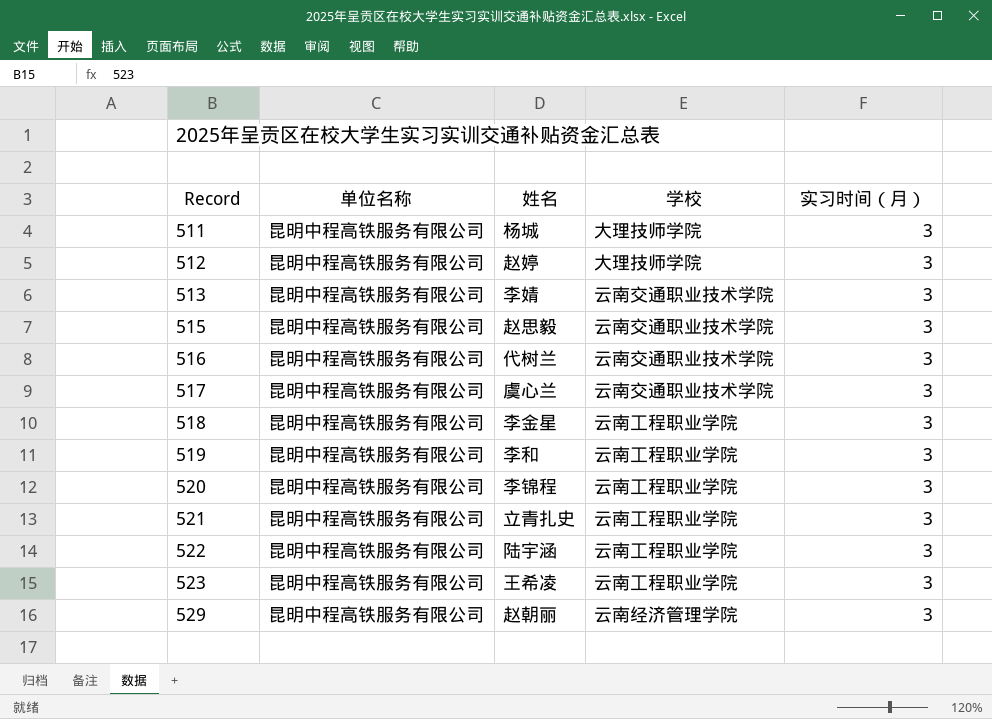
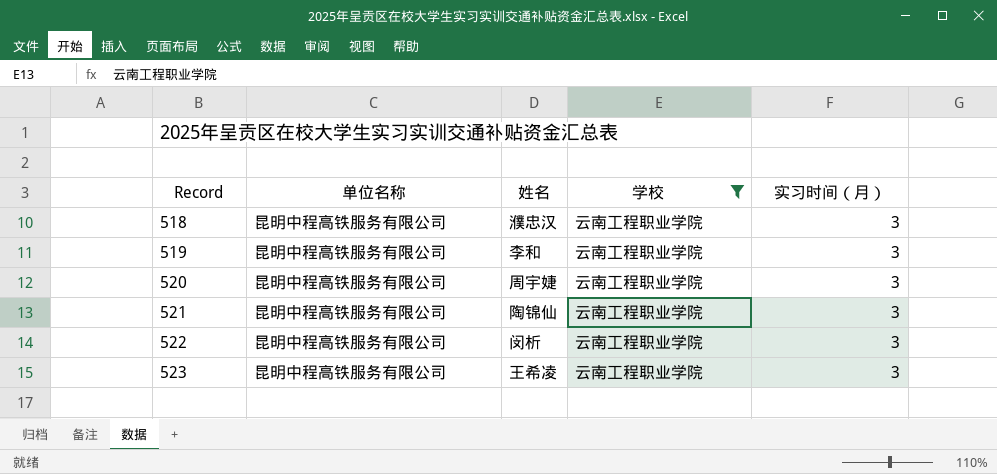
filter: none -> 学校 = 云南工程职业学院
518 | 姓名: 李金星 -> 濮忠汉
520 | 姓名: 李锦程 -> 周宇婕
521 | 姓名: 立青扎史 -> 陶锦仙
522 | 姓名: 陆宇涵 -> 闵析

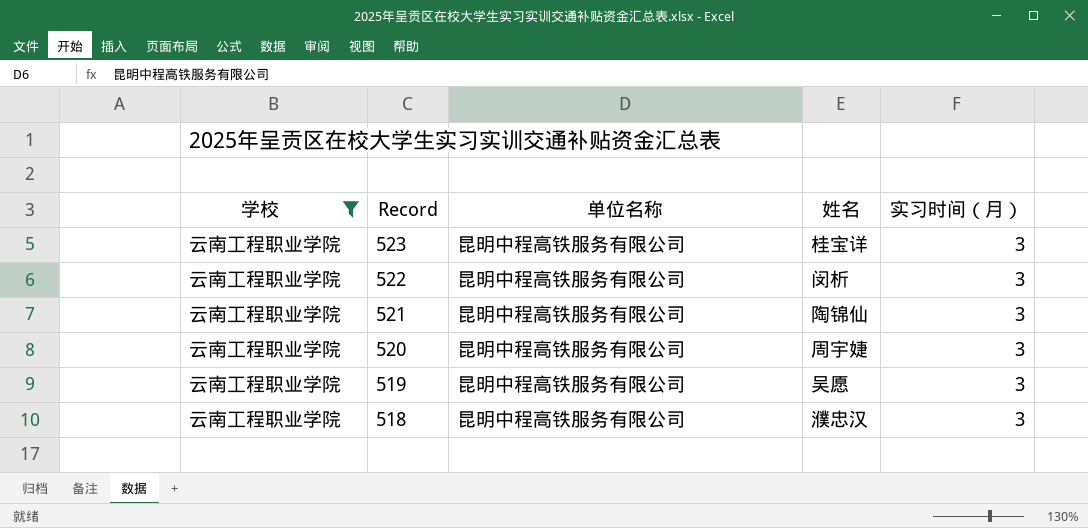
row order: Record ascending -> Record descending
column 学校 | position: 4 -> 1
523 | 姓名: 王希凌 -> 桂宝详
519 | 姓名: 李和 -> 吴愿

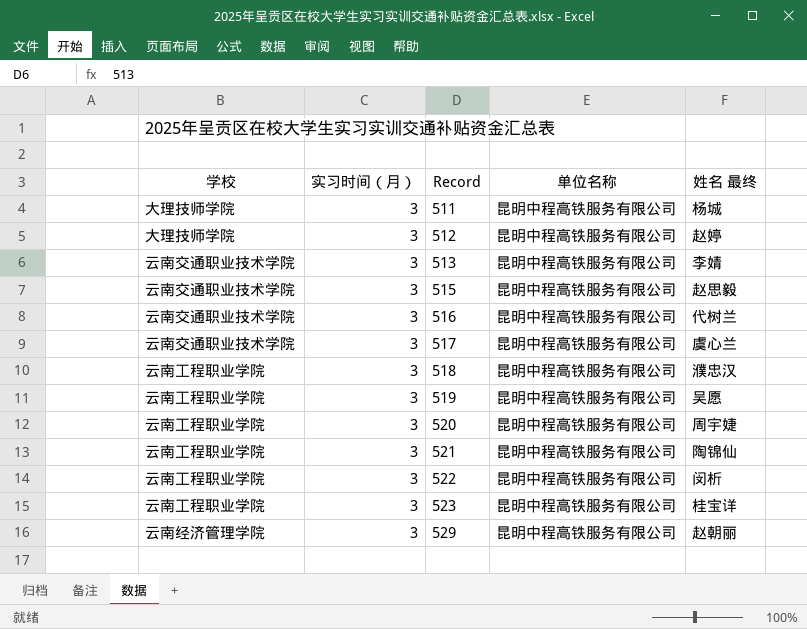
filter: 学校 = 云南工程职业学院 -> none
row order: Record descending -> Record ascending
column 实习时间（月） | position: 5 -> 2
column name: 姓名 -> 姓名 最终

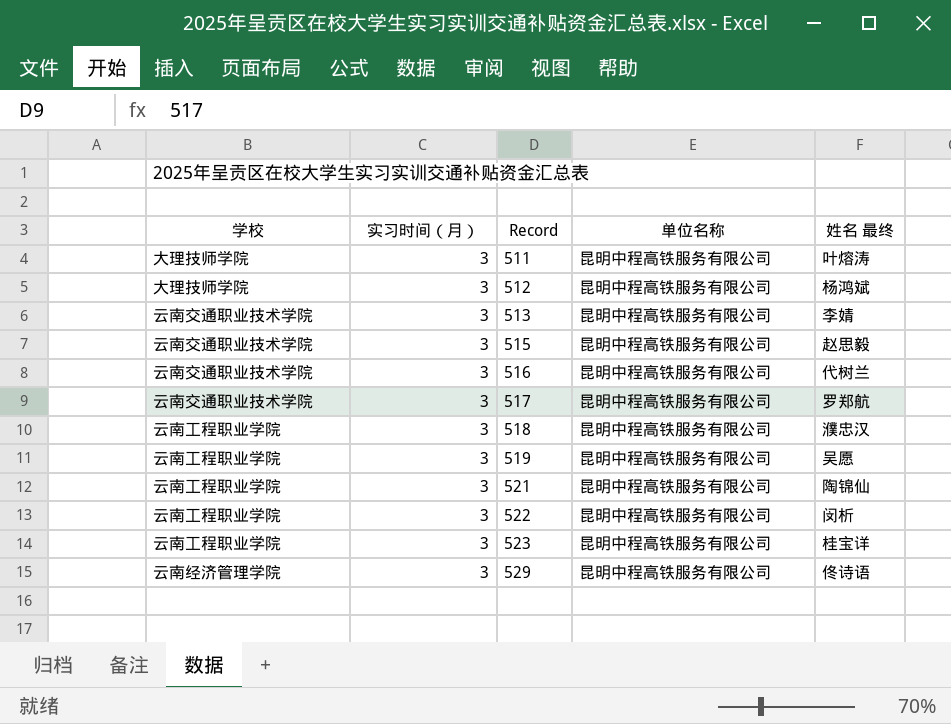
row 520: 云南工程职业学院 | 3 | 昆明中程高铁服务有限公司 | 周宇婕 -> none
511 | 姓名 最终: 杨城 -> 叶熔涛
512 | 姓名 最终: 赵婷 -> 杨鸿斌
517 | 姓名 最终: 虞心兰 -> 罗郑航
529 | 姓名 最终: 赵朝丽 -> 佟诗语

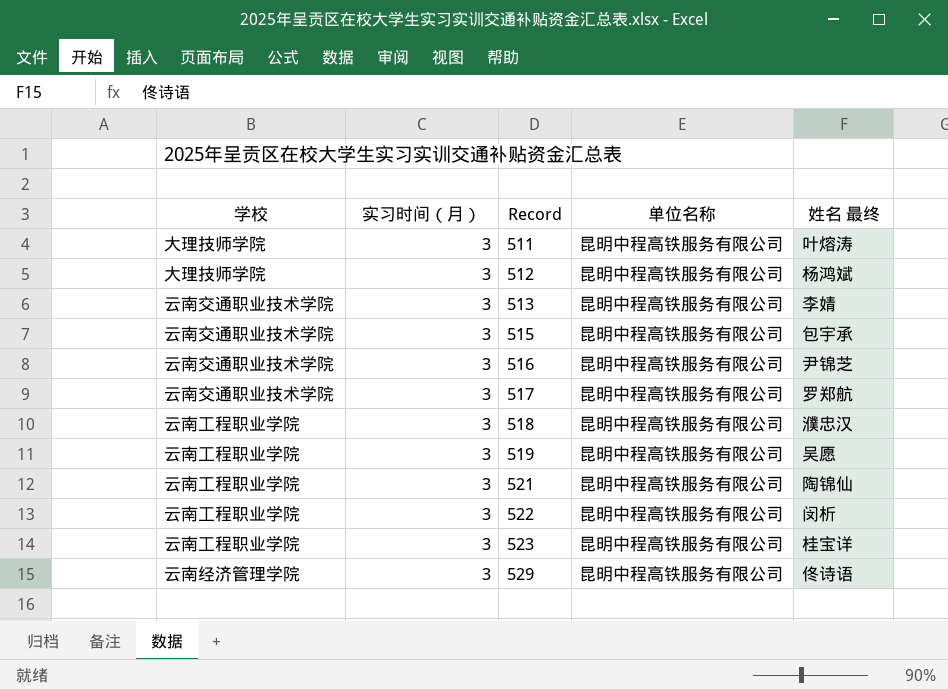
515 | 姓名 最终: 赵思毅 -> 包宇承
516 | 姓名 最终: 代树兰 -> 尹锦芝

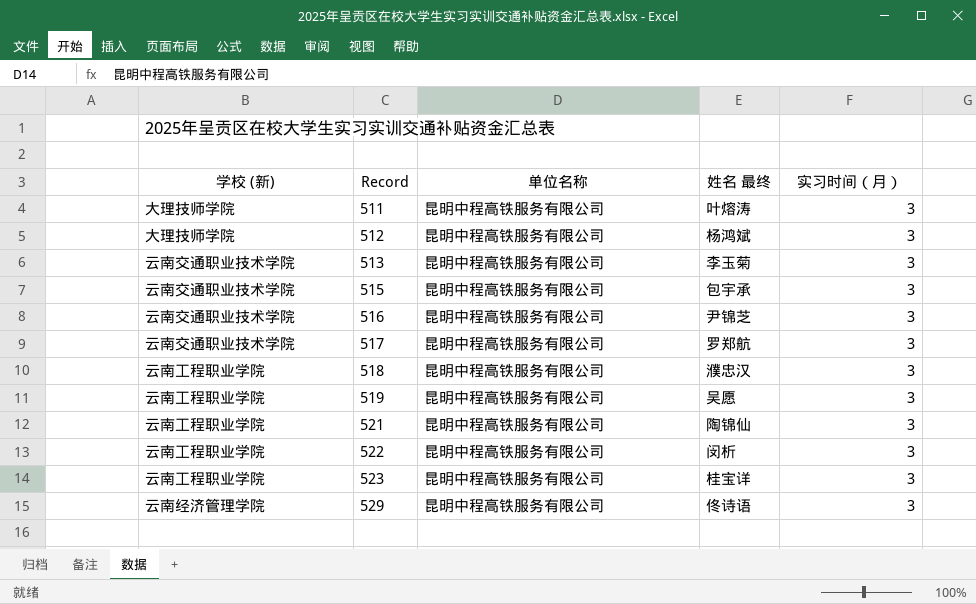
column name: 学校 -> 学校 (新)
column 实习时间（月） | position: 2 -> 5
513 | 姓名 最终: 李婧 -> 李玉菊

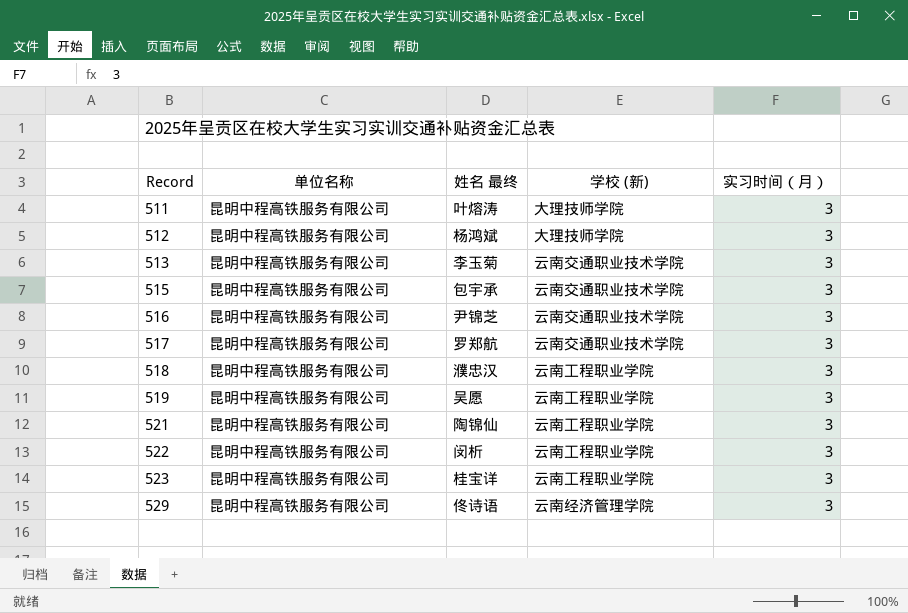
column 学校 (新) | position: 1 -> 4

